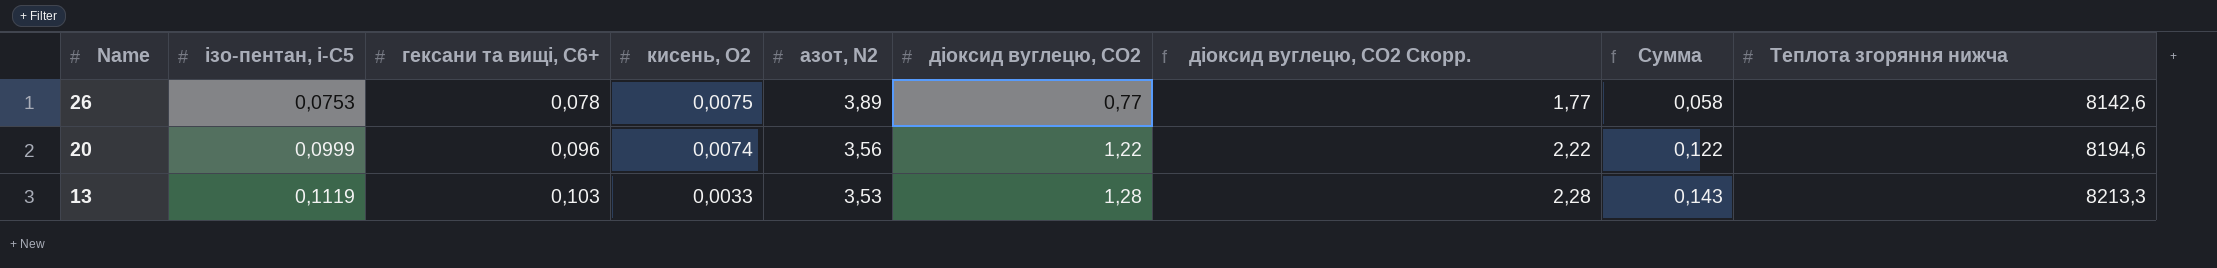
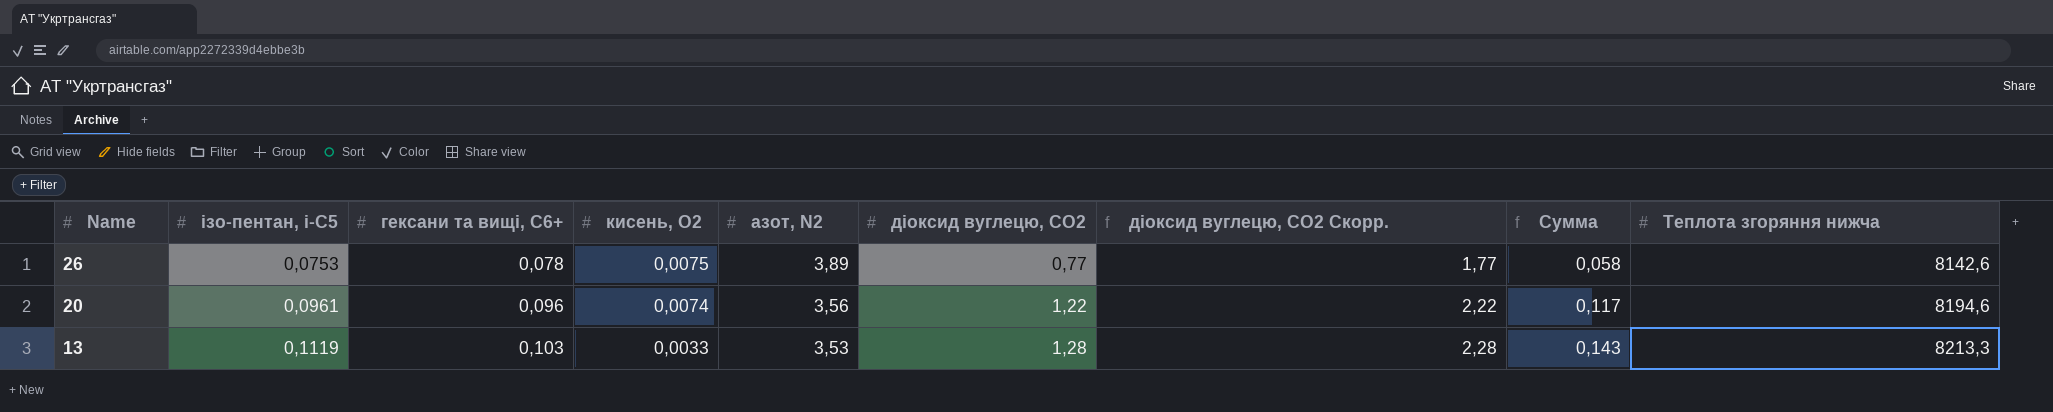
20 | ізо-пентан, і-С5: 0,0999 -> 0,0961
20 | Сумма: 0,122 -> 0,117

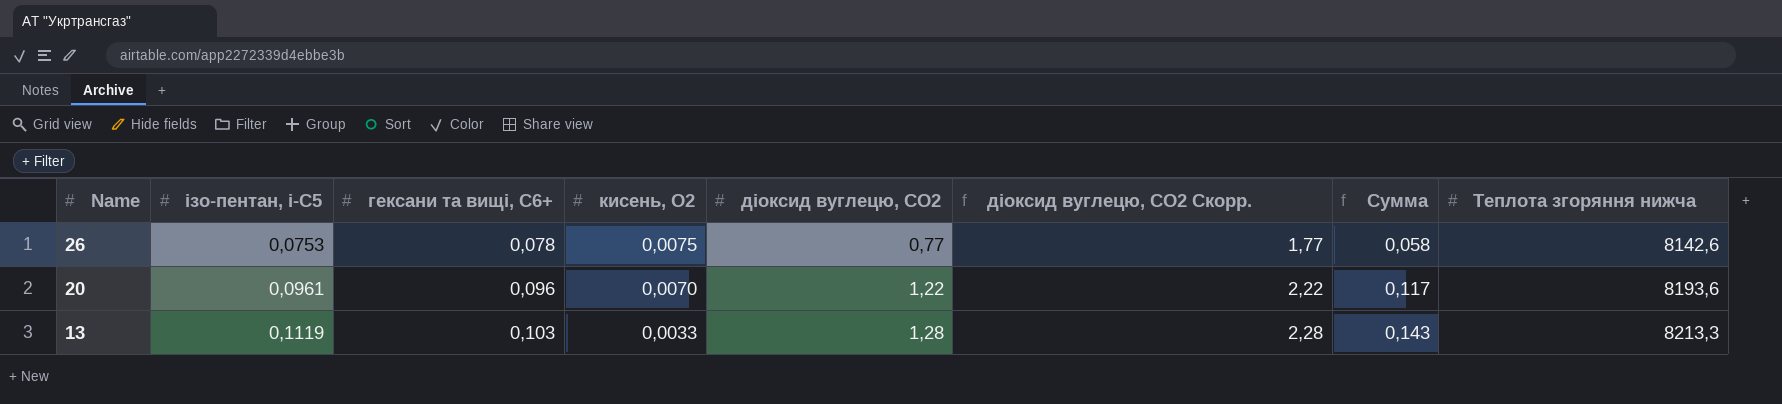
column азот, N2 | position: 5 -> none
20 | кисень, О2: 0,0074 -> 0,0070
20 | Теплота згоряння нижча: 8194,6 -> 8193,6

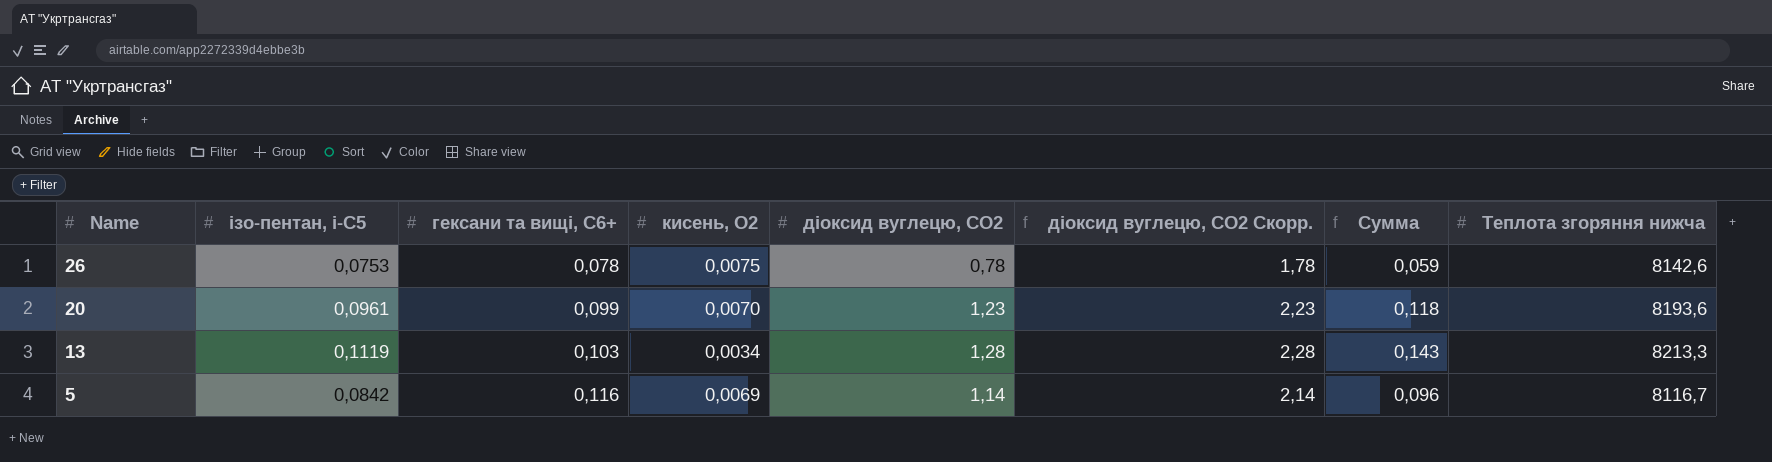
26 | діоксид вуглецю, CО2: 0,77 -> 0,78
26 | діоксид вуглецю, CО2 Скорр.: 1,77 -> 1,78
26 | Сумма: 0,058 -> 0,059
20 | гексани та вищі, С6+: 0,096 -> 0,099
20 | діоксид вуглецю, CО2: 1,22 -> 1,23
20 | діоксид вуглецю, CО2 Скорр.: 2,22 -> 2,23
20 | Сумма: 0,117 -> 0,118
13 | кисень, О2: 0,0033 -> 0,0034
row 5: none -> 0,0842 | 0,116 | 0,0069 | 1,14 | 2,14 | 0,096 | 8116,7

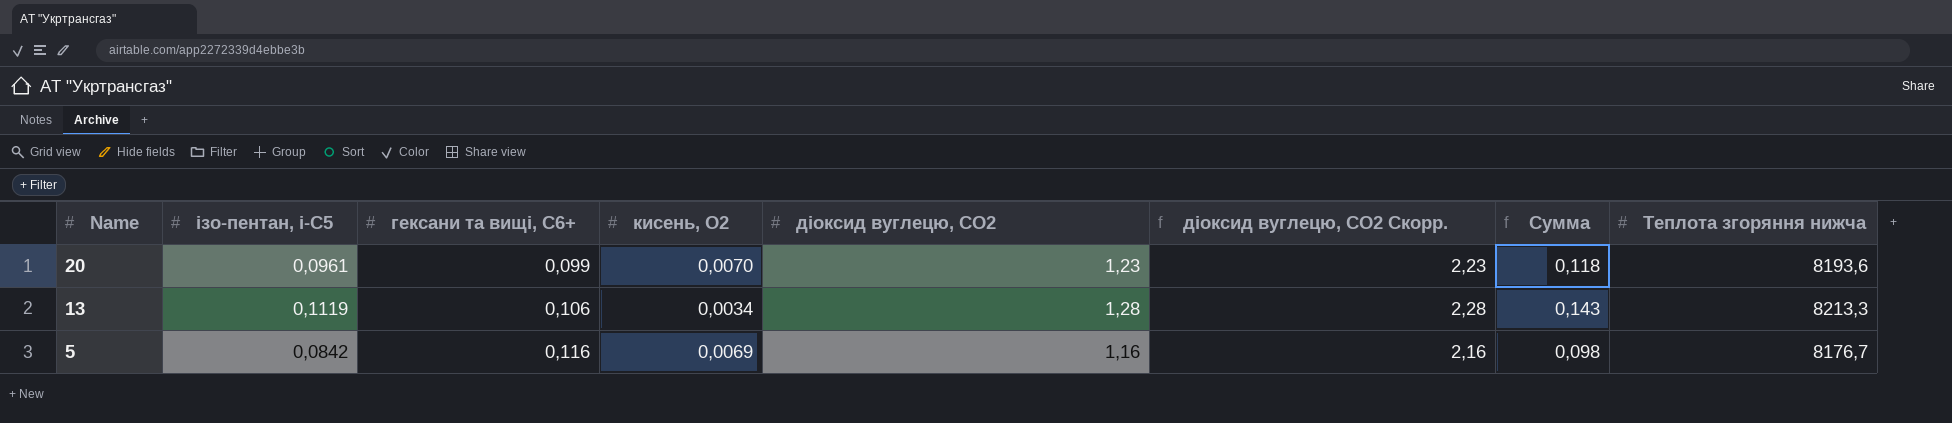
row 26: 0,0753 | 0,078 | 0,0075 | 0,78 | 1,78 | 0,059 | 8142,6 -> none
13 | гексани та вищі, С6+: 0,103 -> 0,106
5 | діоксид вуглецю, CО2: 1,14 -> 1,16
5 | діоксид вуглецю, CО2 Скорр.: 2,14 -> 2,16
5 | Сумма: 0,096 -> 0,098
5 | Теплота згоряння нижча: 8116,7 -> 8176,7

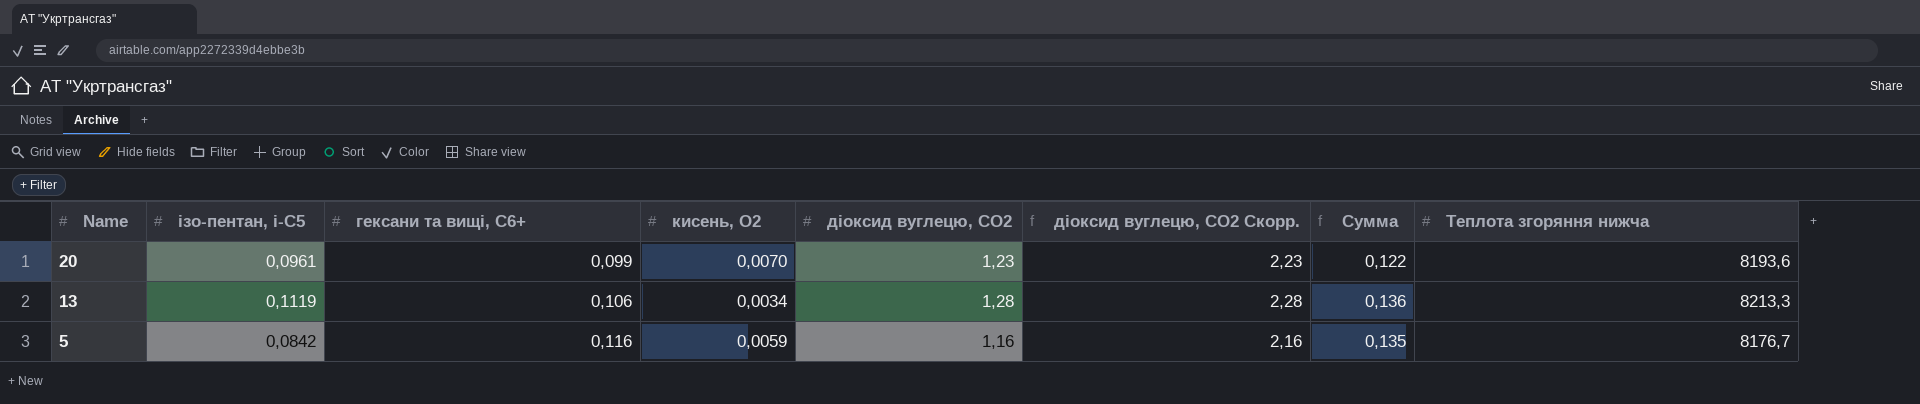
column Сумма | formula: [ізо-пентан, і-С5] * [діоксид вуглецю, CО2] -> [гексани та вищі, С6+] * [діоксид вуглецю, CО2]
5 | кисень, О2: 0,0069 -> 0,0059

